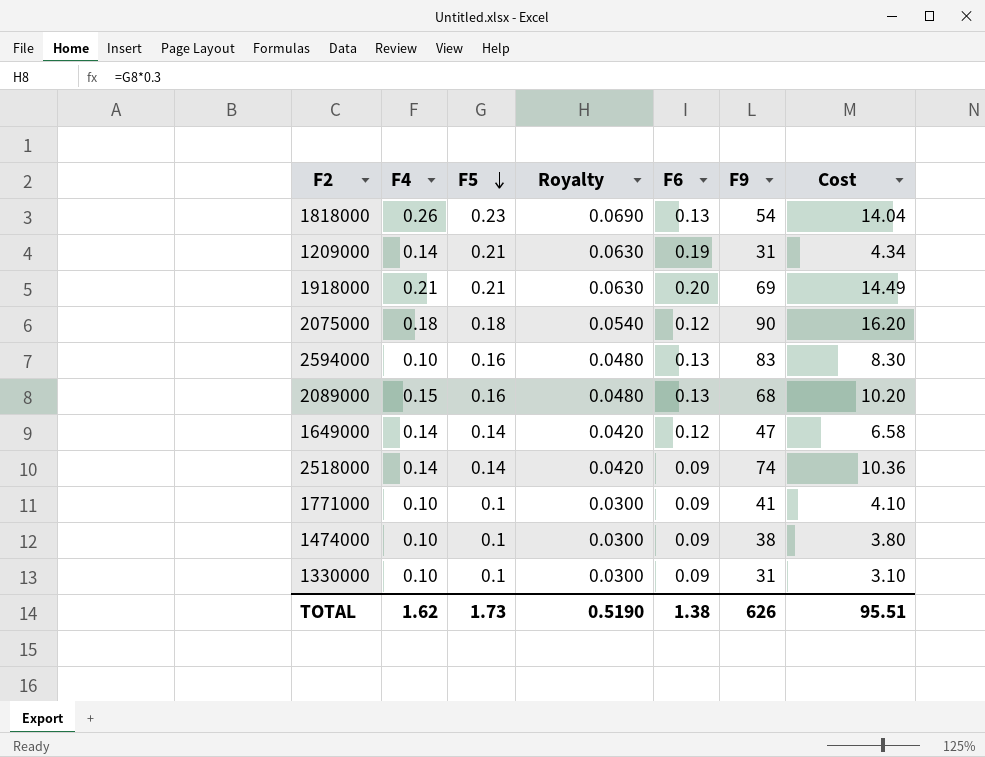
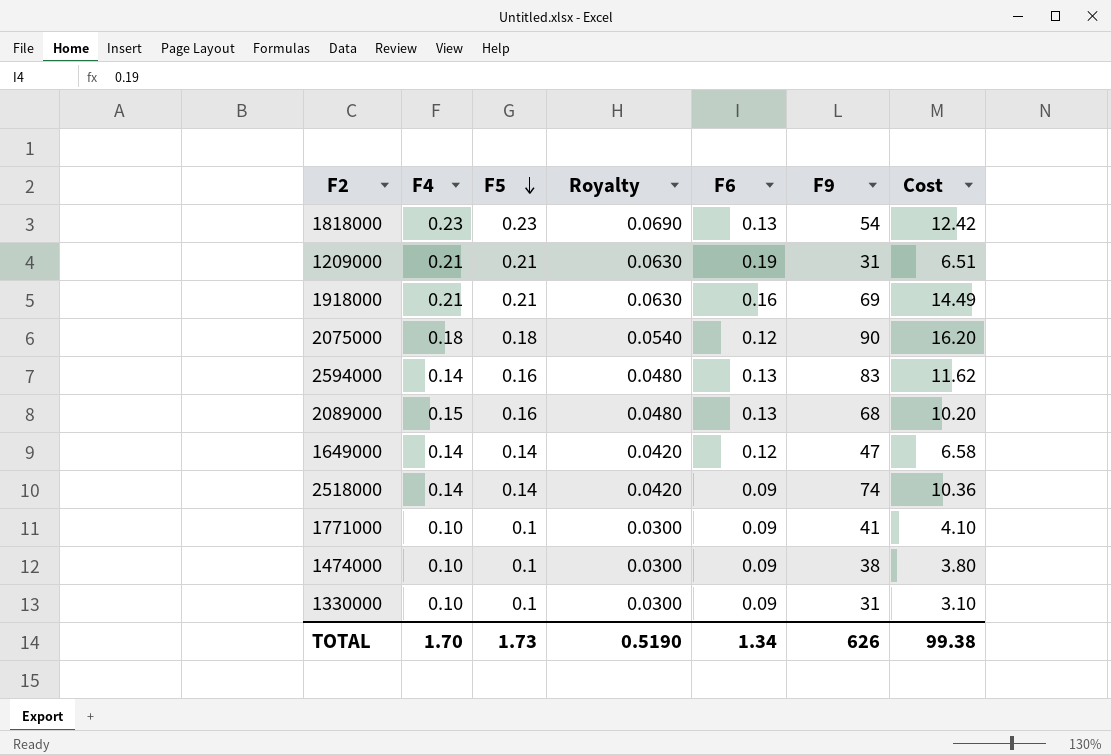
1818000 | F4: 0.26 -> 0.23
1818000 | Cost: 14.04 -> 12.42
1209000 | F4: 0.14 -> 0.21
1209000 | Cost: 4.34 -> 6.51
1918000 | F6: 0.20 -> 0.16
2594000 | F4: 0.10 -> 0.14
2594000 | Cost: 8.30 -> 11.62
TOTAL | F4: 1.62 -> 1.70
TOTAL | F6: 1.38 -> 1.34
TOTAL | Cost: 95.51 -> 99.38

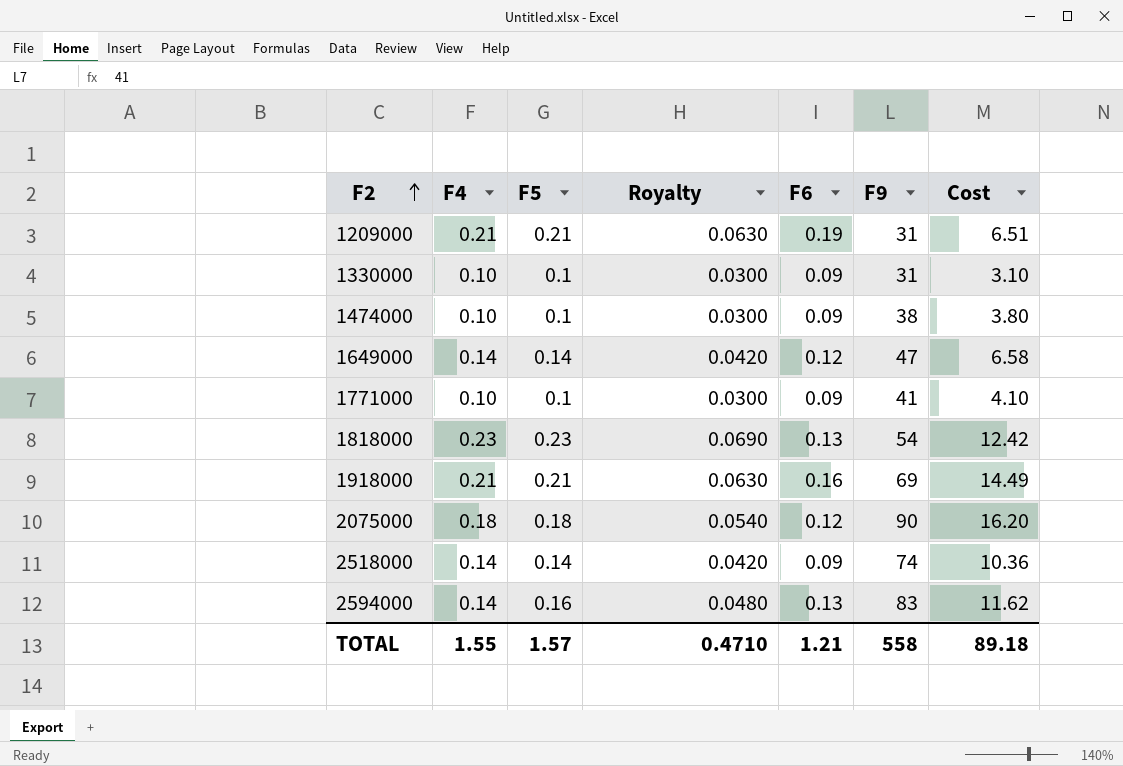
row order: F5 descending -> F2 ascending
row 2089000: 0.15 | 0.16 | 0.0480 | 0.13 | 68 | 10.20 -> none
TOTAL | F4: 1.70 -> 1.55
TOTAL | F5: 1.73 -> 1.57
TOTAL | Royalty: 0.5190 -> 0.4710
TOTAL | F6: 1.34 -> 1.21
TOTAL | F9: 626 -> 558
TOTAL | Cost: 99.38 -> 89.18

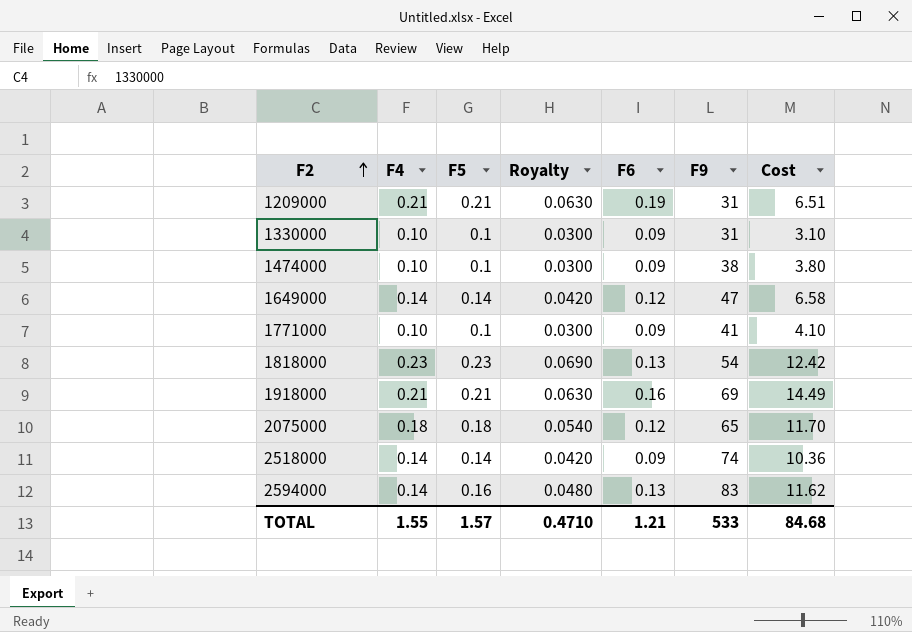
2075000 | F9: 90 -> 65
2075000 | Cost: 16.20 -> 11.70
TOTAL | F9: 558 -> 533
TOTAL | Cost: 89.18 -> 84.68

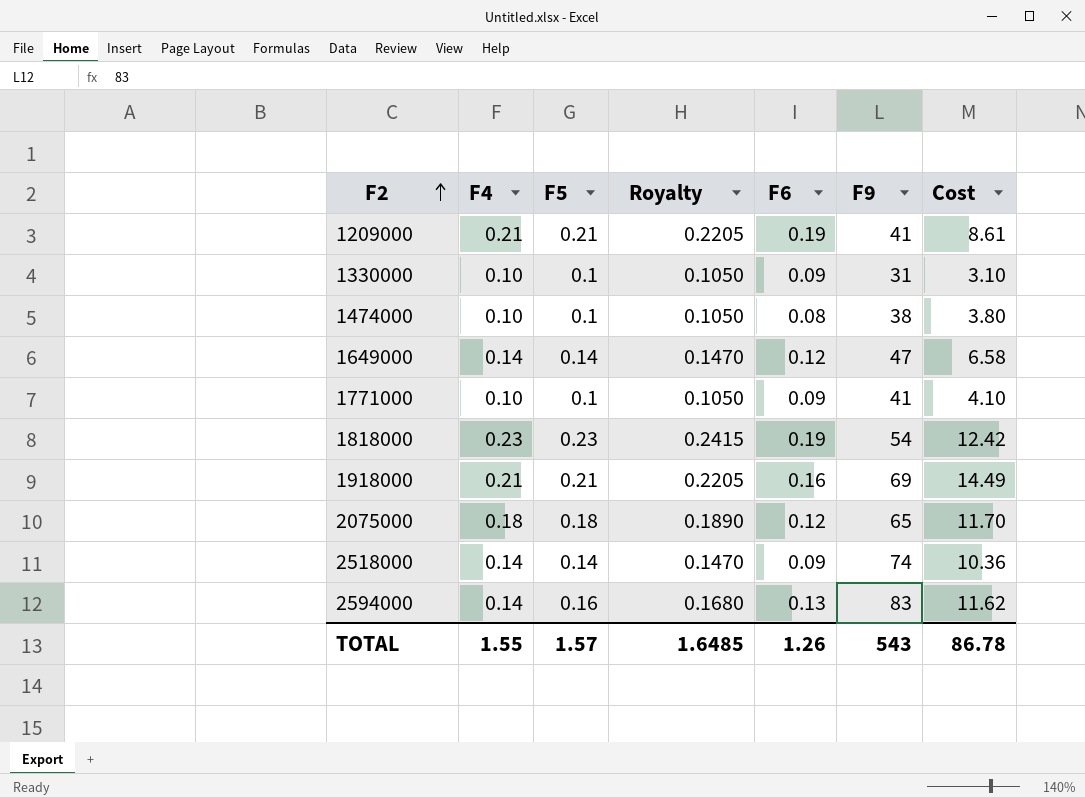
column Royalty | formula: [F5] * 0.3 -> [F5] * 1.05
1209000 | F9: 31 -> 41
1209000 | Cost: 6.51 -> 8.61
1474000 | F6: 0.09 -> 0.08
1818000 | F6: 0.13 -> 0.19
TOTAL | Royalty: 0.4710 -> 1.6485
TOTAL | F6: 1.21 -> 1.26
TOTAL | F9: 533 -> 543
TOTAL | Cost: 84.68 -> 86.78

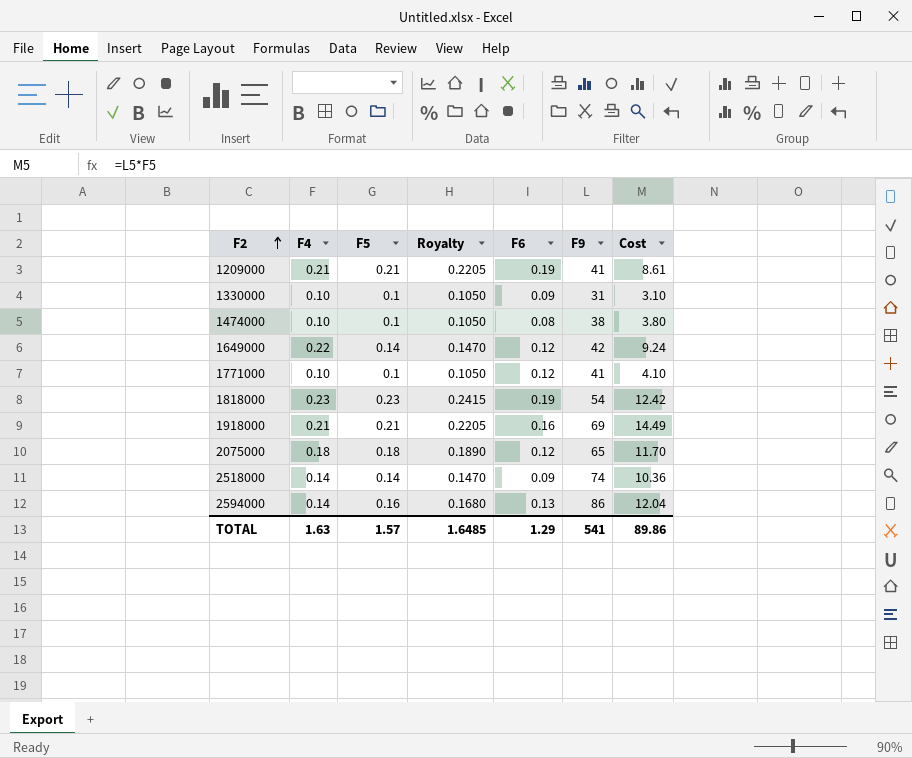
1649000 | F4: 0.14 -> 0.22
1649000 | F9: 47 -> 42
1649000 | Cost: 6.58 -> 9.24
1771000 | F6: 0.09 -> 0.12
2594000 | F9: 83 -> 86
2594000 | Cost: 11.62 -> 12.04
TOTAL | F4: 1.55 -> 1.63
TOTAL | F6: 1.26 -> 1.29
TOTAL | F9: 543 -> 541
TOTAL | Cost: 86.78 -> 89.86

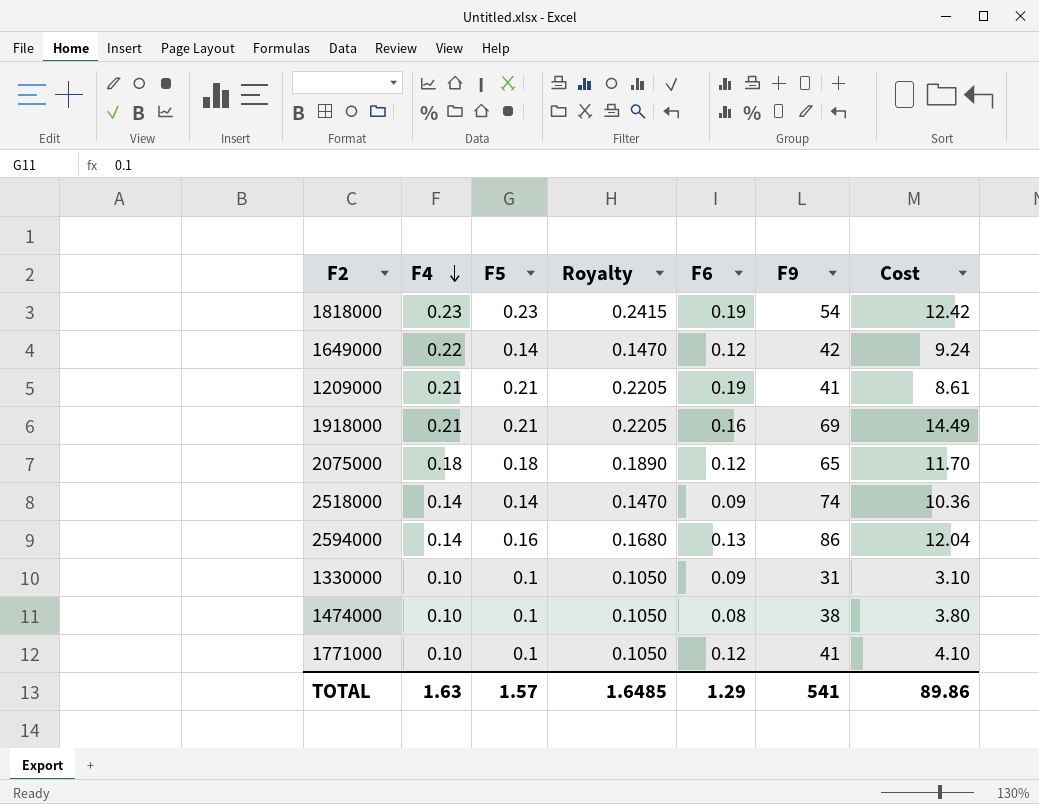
row order: F2 ascending -> F4 descending

